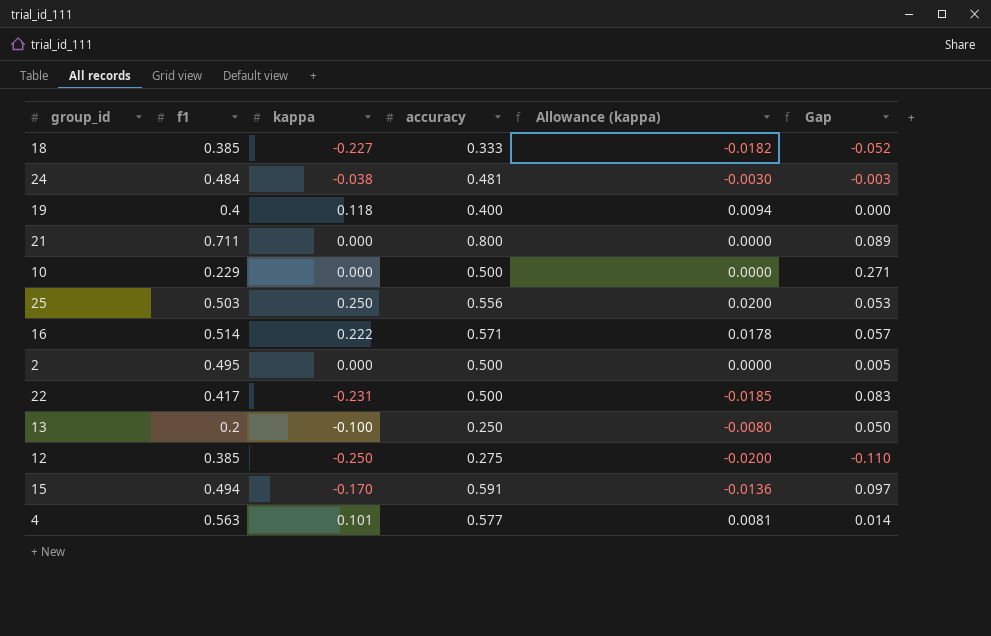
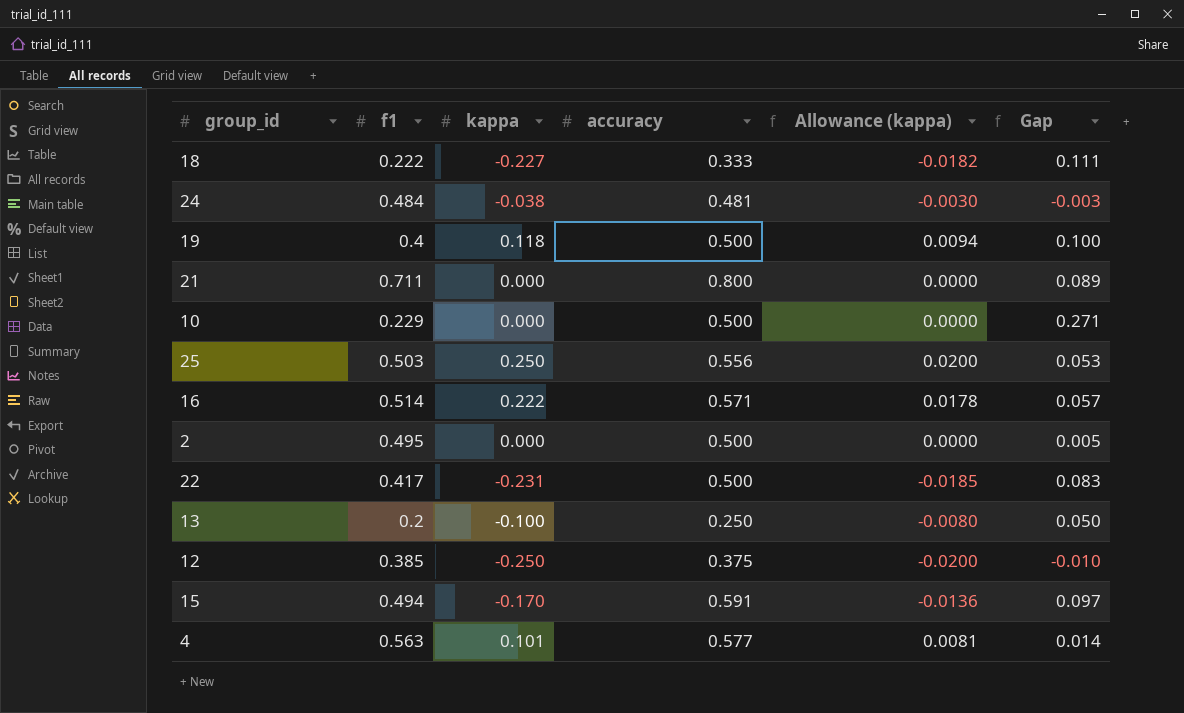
18 | f1: 0.385 -> 0.222
18 | Gap: -0.052 -> 0.111
19 | accuracy: 0.400 -> 0.500
19 | Gap: 0.000 -> 0.100
12 | accuracy: 0.275 -> 0.375
12 | Gap: -0.110 -> -0.010

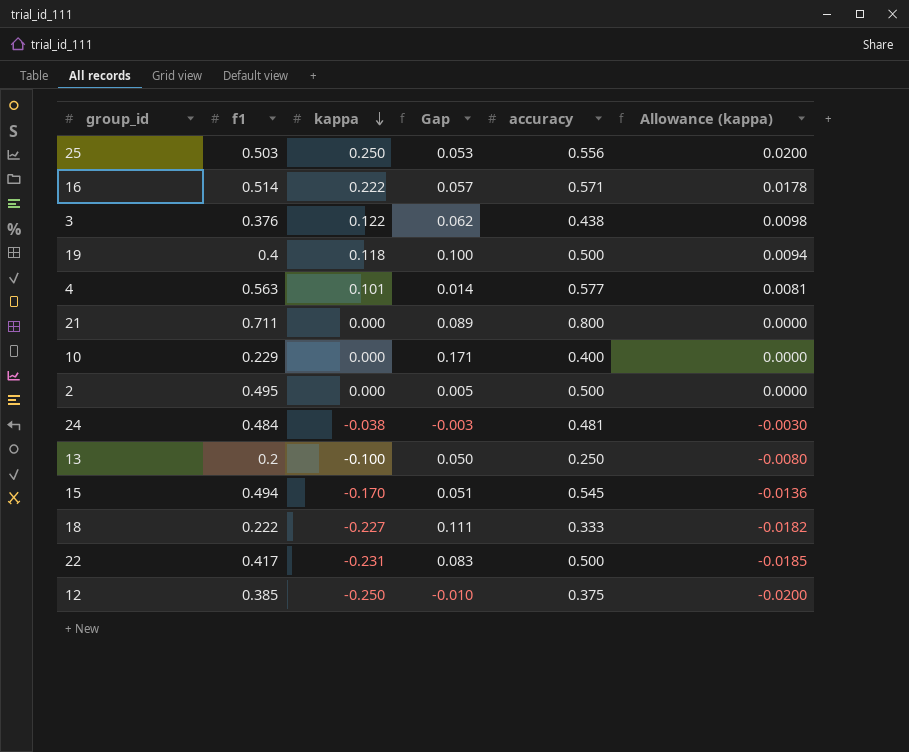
row order: none -> kappa descending
column Gap | position: 6 -> 4
row 3: none -> 0.376 | 0.122 | 0.062 | 0.438 | 0.0098
10 | Gap: 0.271 -> 0.171
10 | accuracy: 0.500 -> 0.400
15 | Gap: 0.097 -> 0.051
15 | accuracy: 0.591 -> 0.545

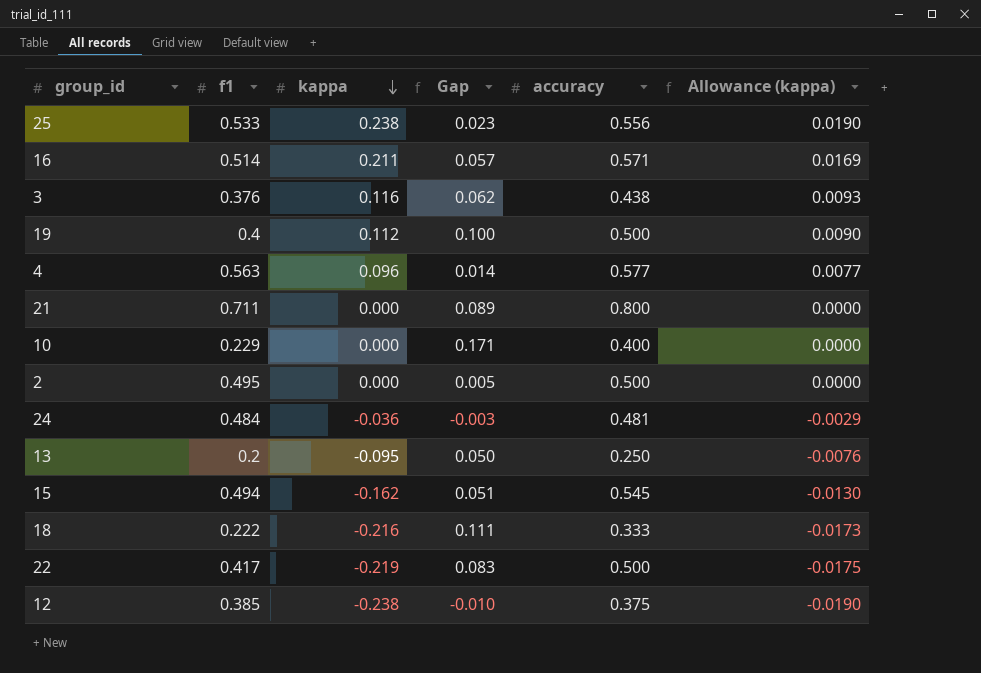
25 | f1: 0.503 -> 0.533
25 | kappa: 0.250 -> 0.238
25 | Gap: 0.053 -> 0.023
25 | Allowance (kappa): 0.0200 -> 0.0190
16 | kappa: 0.222 -> 0.211
16 | Allowance (kappa): 0.0178 -> 0.0169
3 | kappa: 0.122 -> 0.116
3 | Allowance (kappa): 0.0098 -> 0.0093
19 | kappa: 0.118 -> 0.112
19 | Allowance (kappa): 0.0094 -> 0.0090
4 | kappa: 0.101 -> 0.096
4 | Allowance (kappa): 0.0081 -> 0.0077
24 | kappa: -0.038 -> -0.036
24 | Allowance (kappa): -0.0030 -> -0.0029
13 | kappa: -0.100 -> -0.095
13 | Allowance (kappa): -0.0080 -> -0.0076
15 | kappa: -0.170 -> -0.162
15 | Allowance (kappa): -0.0136 -> -0.0130
18 | kappa: -0.227 -> -0.216
18 | Allowance (kappa): -0.0182 -> -0.0173
22 | kappa: -0.231 -> -0.219
22 | Allowance (kappa): -0.0185 -> -0.0175
12 | kappa: -0.250 -> -0.238
12 | Allowance (kappa): -0.0200 -> -0.0190

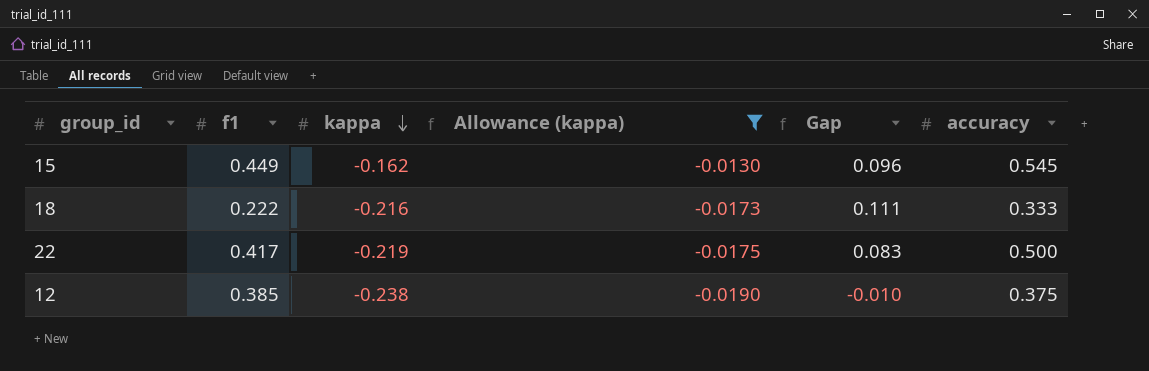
filter: none -> Allowance (kappa) <= -0.0130
column Allowance (kappa) | position: 6 -> 4
15 | f1: 0.494 -> 0.449
15 | Gap: 0.051 -> 0.096

